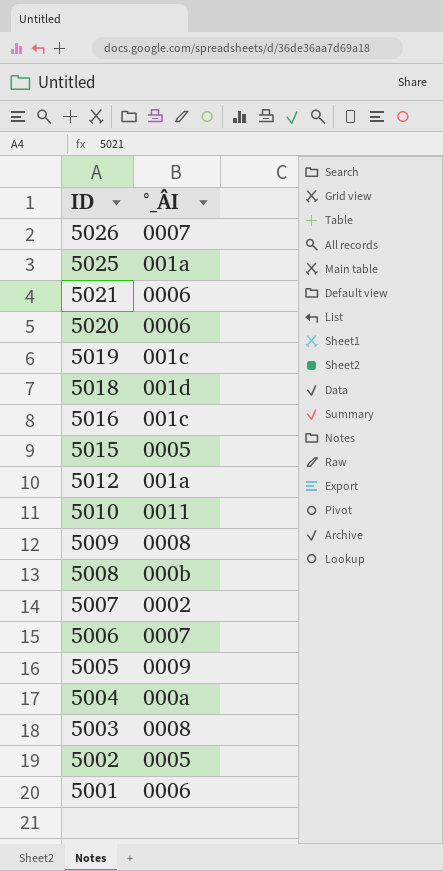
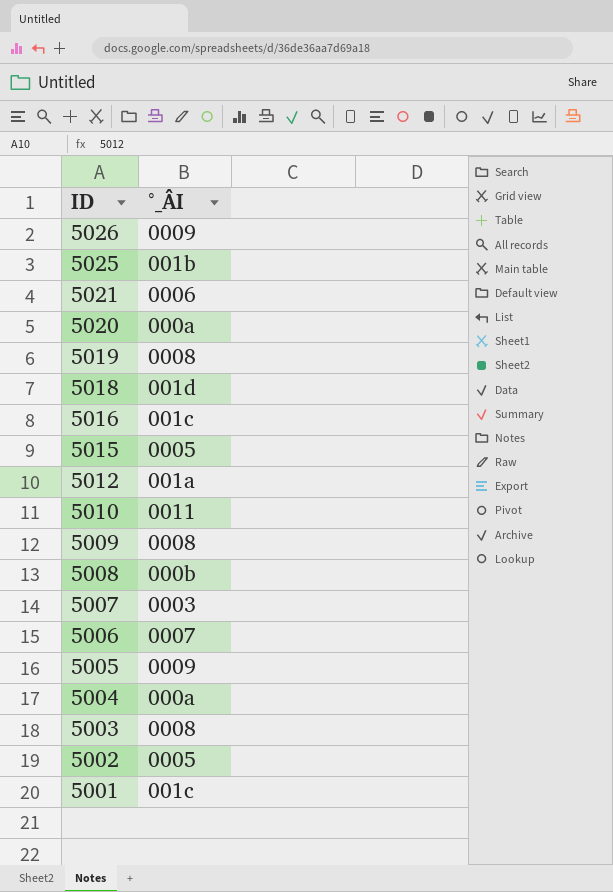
5026 | °_ÂI: 0007 -> 0009
5025 | °_ÂI: 001a -> 001b
5020 | °_ÂI: 0006 -> 000a
5019 | °_ÂI: 001c -> 0008
5007 | °_ÂI: 0002 -> 0003
5001 | °_ÂI: 0006 -> 001c

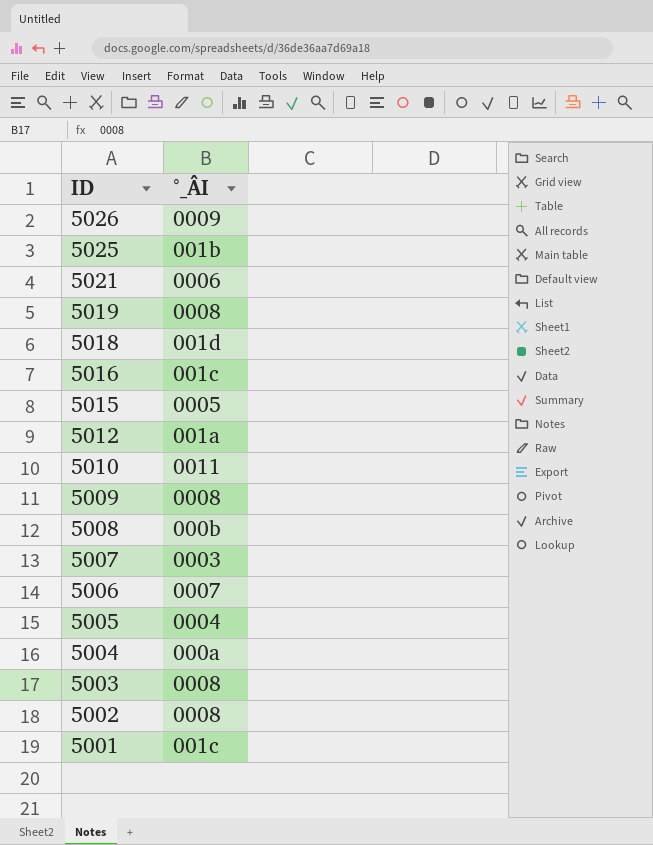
row 5020: 000a -> none
5005 | °_ÂI: 0009 -> 0004
5002 | °_ÂI: 0005 -> 0008

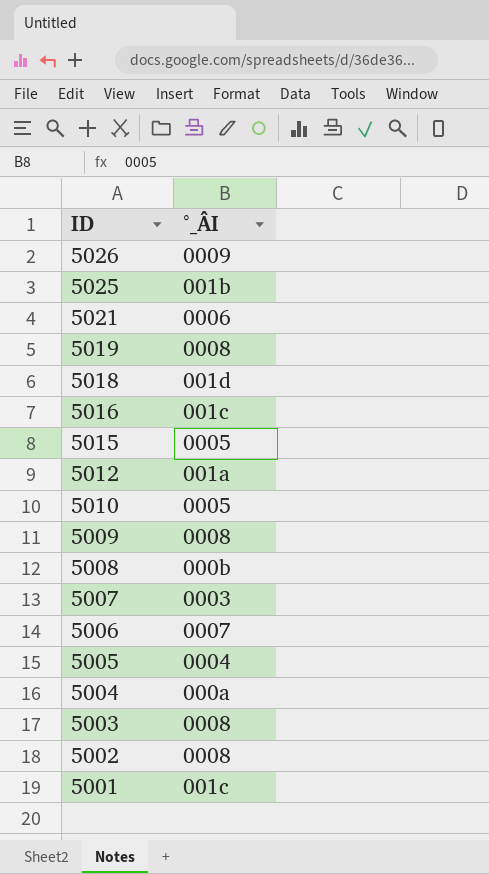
5010 | °_ÂI: 0011 -> 0005

